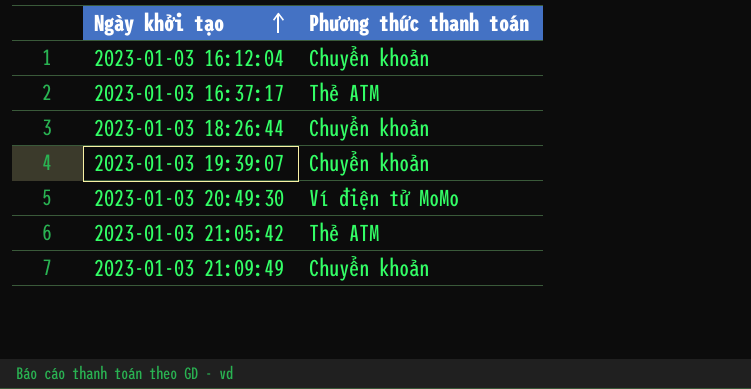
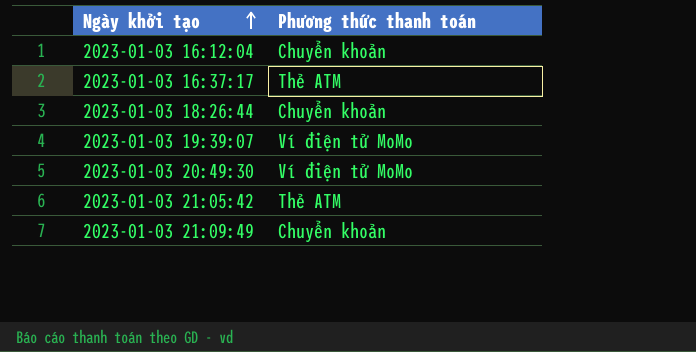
2023-01-03 19:39:07 | Phương thức thanh toán: Chuyển khoản -> Ví điện tử MoMo

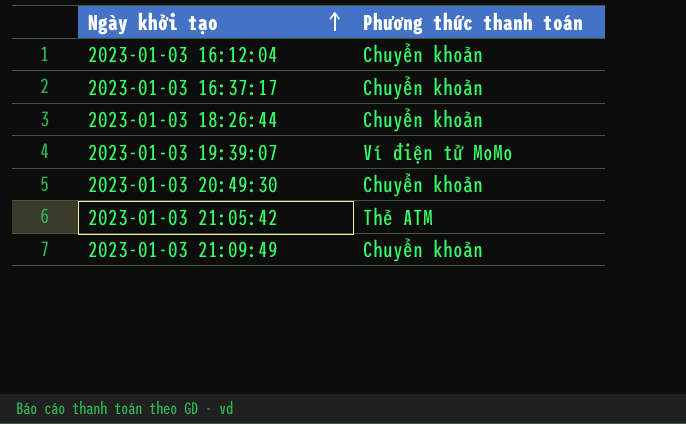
2023-01-03 16:37:17 | Phương thức thanh toán: Thẻ ATM -> Chuyển khoản
2023-01-03 20:49:30 | Phương thức thanh toán: Ví điện tử MoMo -> Chuyển khoản

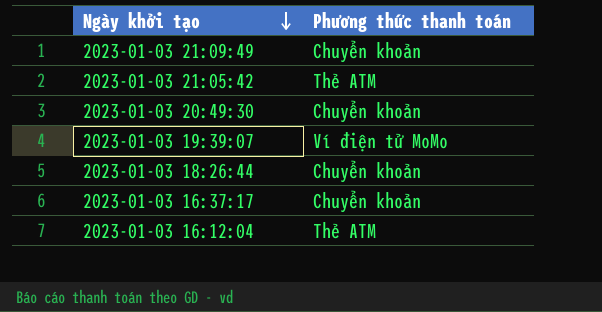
row order: Ngày khởi tạo ascending -> Ngày khởi tạo descending
2023-01-03 16:12:04 | Phương thức thanh toán: Chuyển khoản -> Thẻ ATM

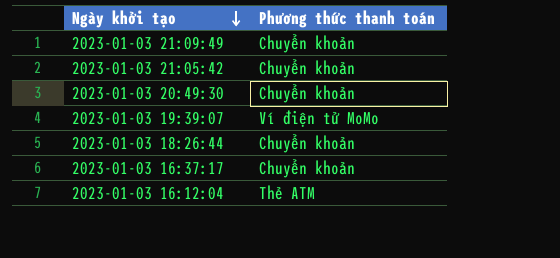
2023-01-03 21:05:42 | Phương thức thanh toán: Thẻ ATM -> Chuyển khoản

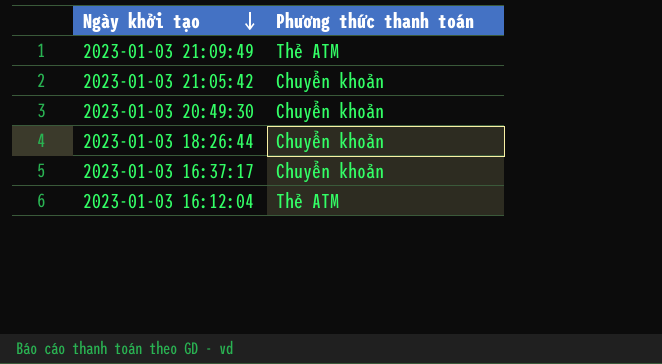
row 2023-01-03 19:39:07: Ví điện tử MoMo -> none
2023-01-03 21:09:49 | Phương thức thanh toán: Chuyển khoản -> Thẻ ATM

